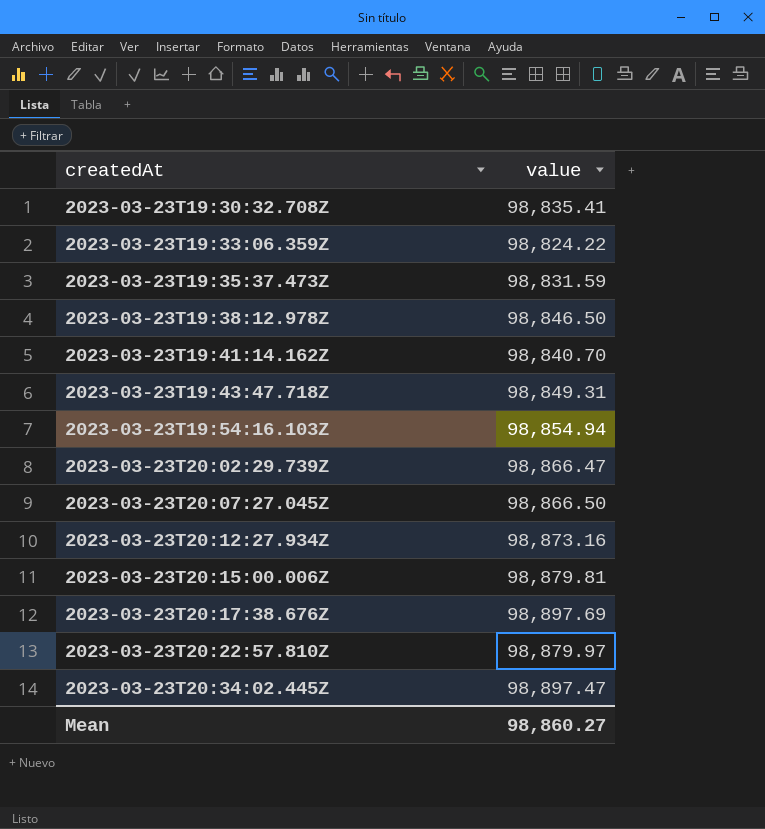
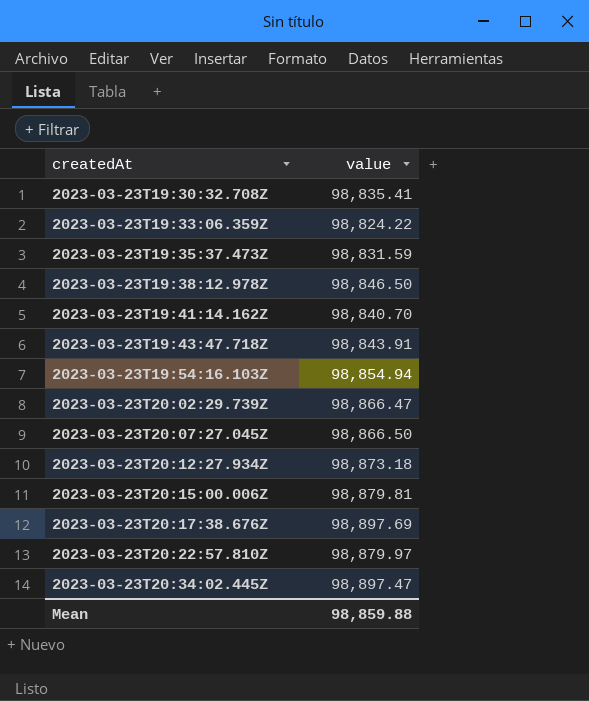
2023-03-23T19:43:47.718Z | value: 98,849.31 -> 98,843.91
2023-03-23T20:12:27.934Z | value: 98,873.16 -> 98,873.18
Mean | value: 98,860.27 -> 98,859.88

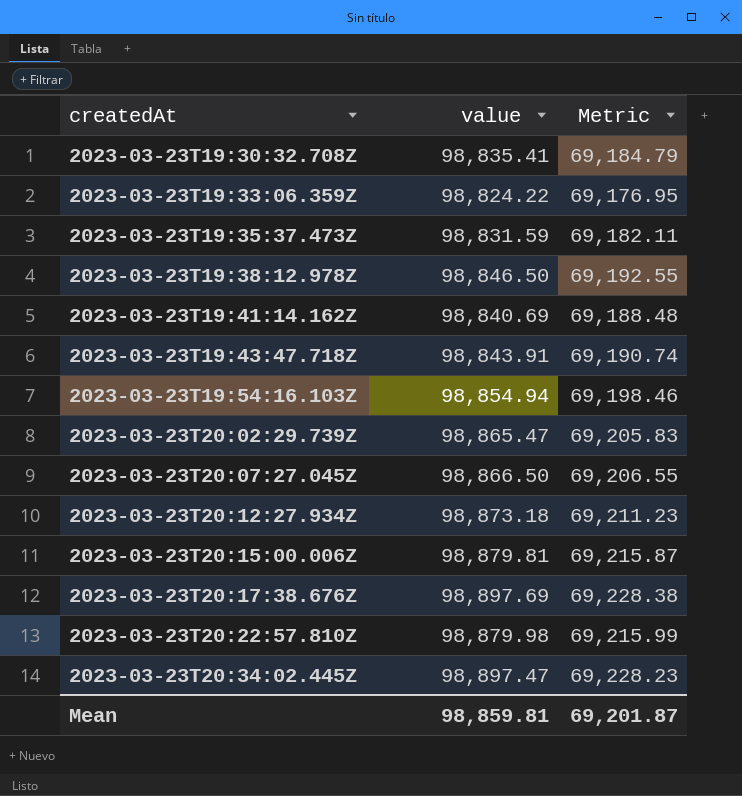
column Metric | formula: none -> [value] * 0.7
2023-03-23T19:41:14.162Z | value: 98,840.70 -> 98,840.69
2023-03-23T20:02:29.739Z | value: 98,866.47 -> 98,865.47
2023-03-23T20:22:57.810Z | value: 98,879.97 -> 98,879.98
Mean | value: 98,859.88 -> 98,859.81

